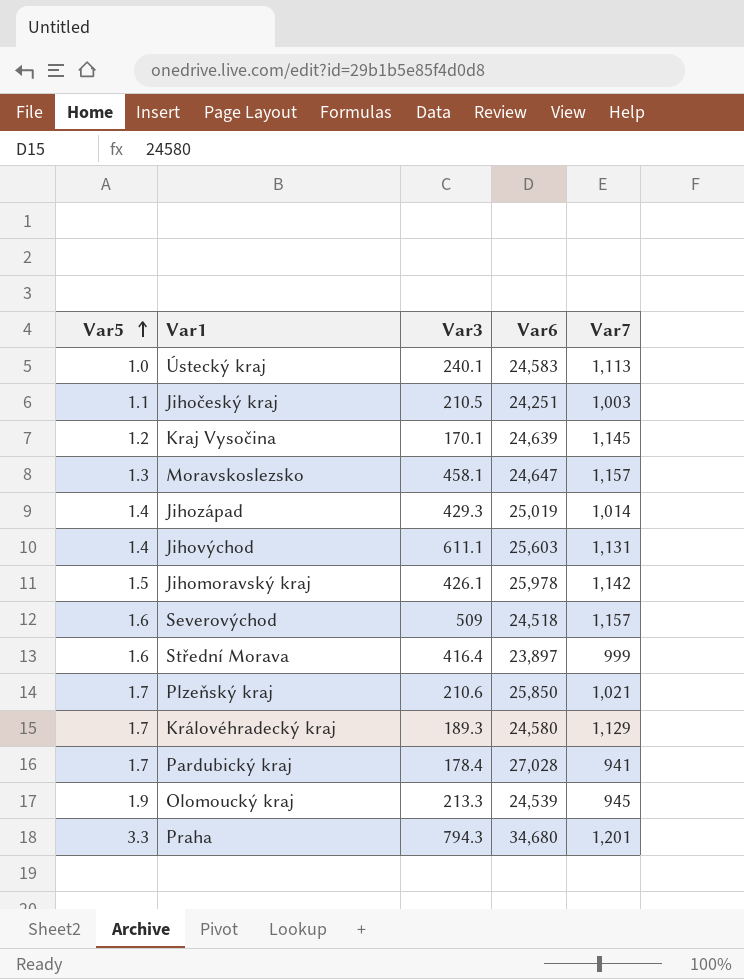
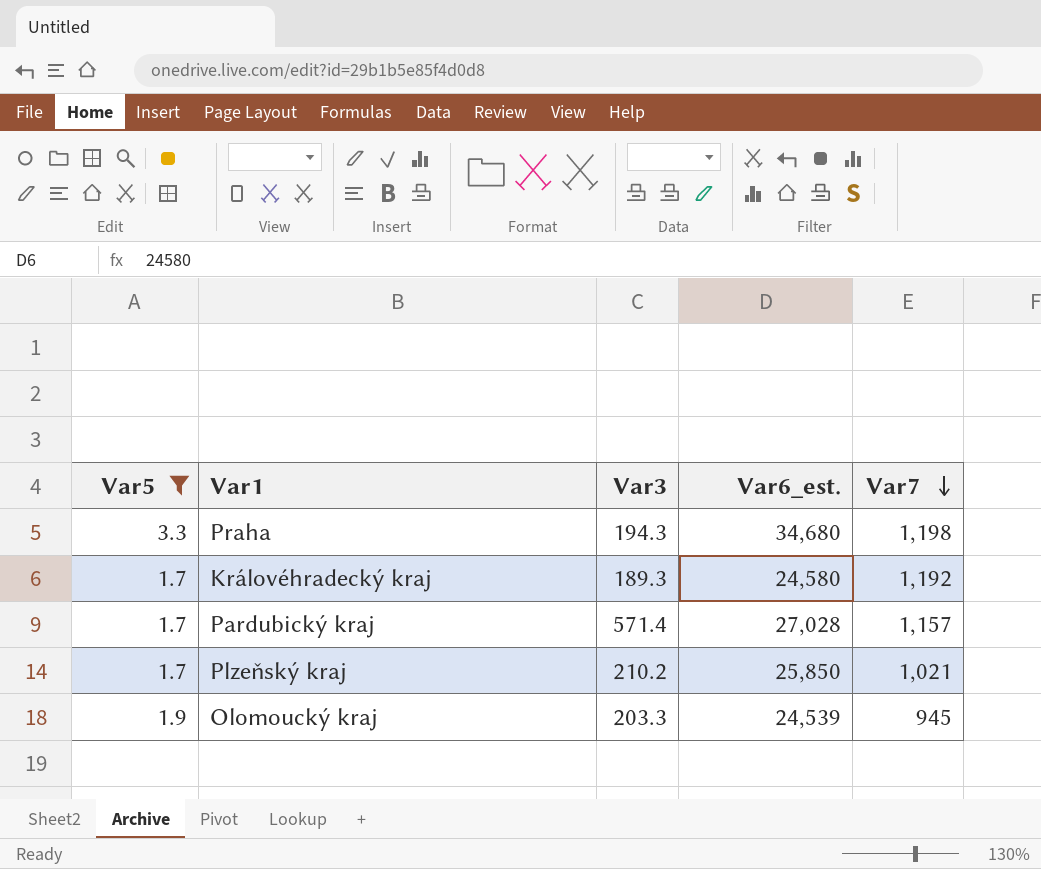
filter: none -> Var5 >= 1.7
row order: Var5 ascending -> Var7 descending
column name: Var6 -> Var6_est.
Praha | Var3: 794.3 -> 194.3
Praha | Var7: 1,201 -> 1,198
Královéhradecký kraj | Var7: 1,129 -> 1,192
Pardubický kraj | Var3: 178.4 -> 571.4
Pardubický kraj | Var7: 941 -> 1,157
Plzeňský kraj | Var3: 210.6 -> 210.2
Olomoucký kraj | Var3: 213.3 -> 203.3

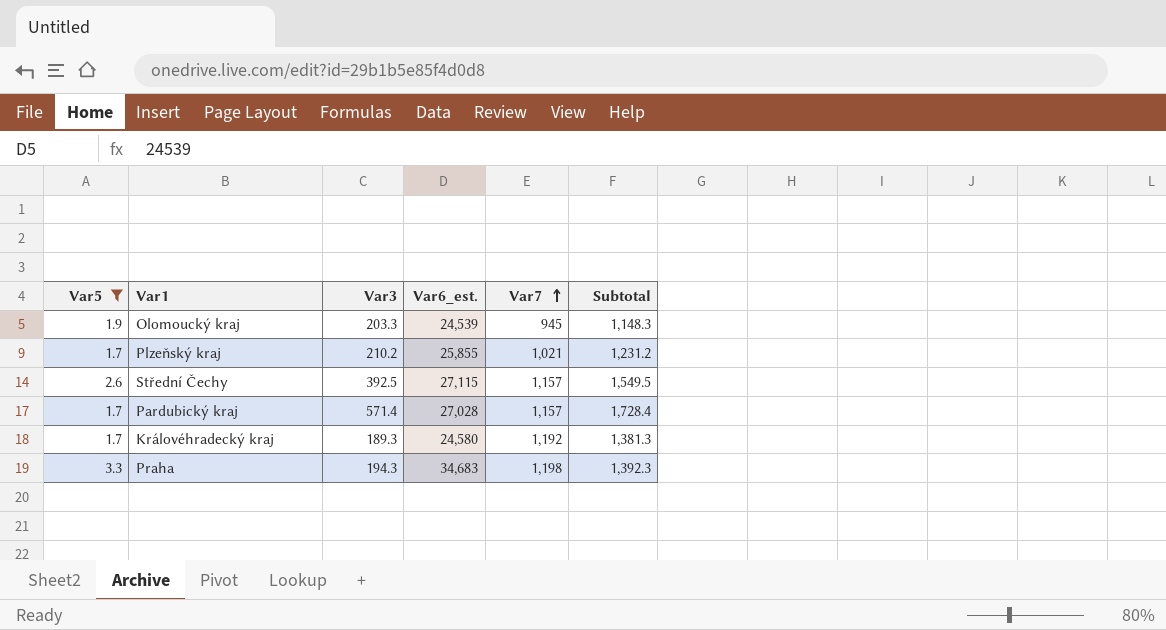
row order: Var7 descending -> Var7 ascending
column Subtotal | formula: none -> [Var3] + [Var7]
Plzeňský kraj | Var6_est.: 25,850 -> 25,855
row Střední Čechy: none -> 2.6 | 392.5 | 27,115 | 1,157 | 1,549.5
Praha | Var6_est.: 34,680 -> 34,683

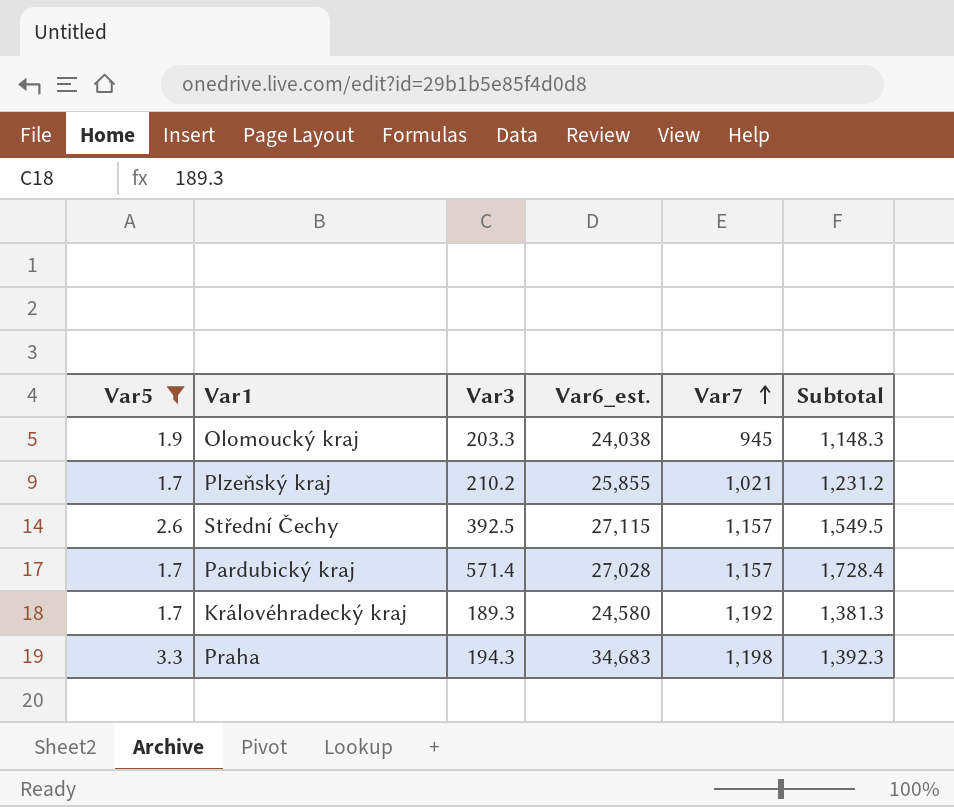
Olomoucký kraj | Var6_est.: 24,539 -> 24,038

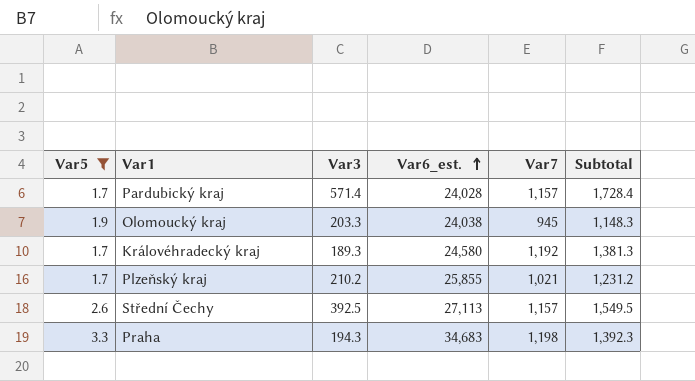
row order: Var7 ascending -> Var6_est. ascending
Pardubický kraj | Var6_est.: 27,028 -> 24,028
Střední Čechy | Var6_est.: 27,115 -> 27,113

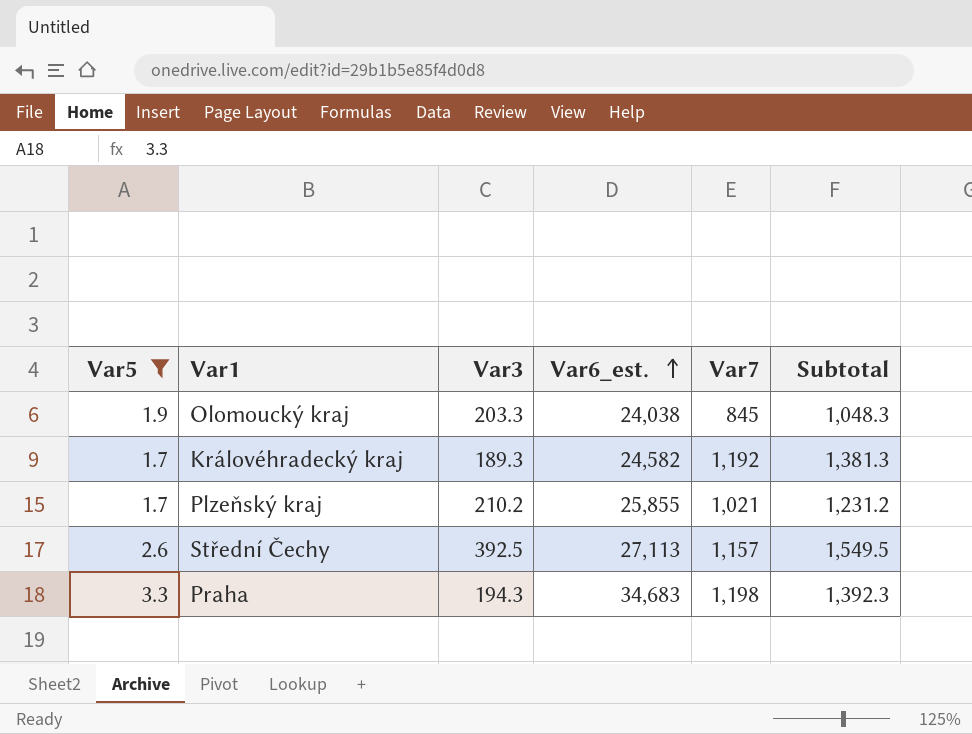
row Pardubický kraj: 1.7 | 571.4 | 24,028 | 1,157 | 1,728.4 -> none
Olomoucký kraj | Var7: 945 -> 845
Olomoucký kraj | Subtotal: 1,148.3 -> 1,048.3
Královéhradecký kraj | Var6_est.: 24,580 -> 24,582

